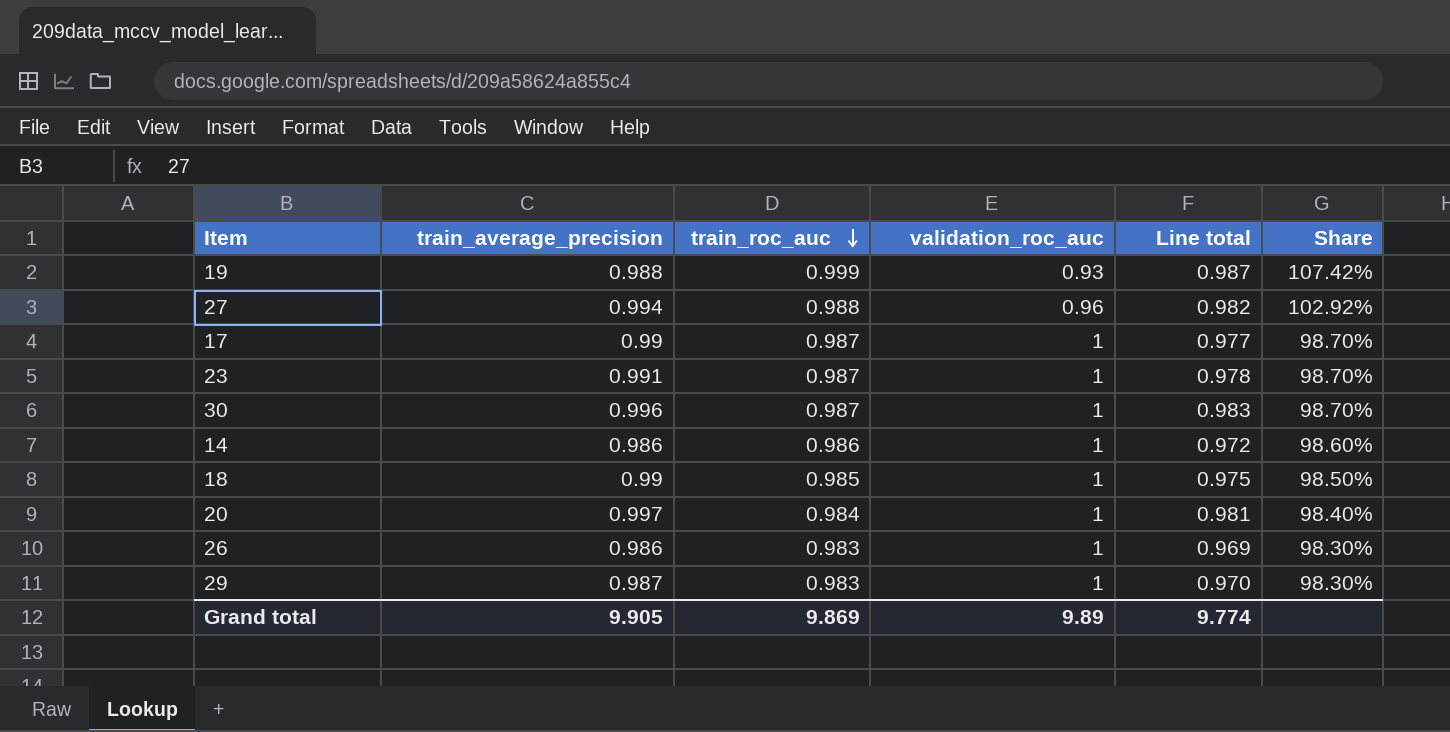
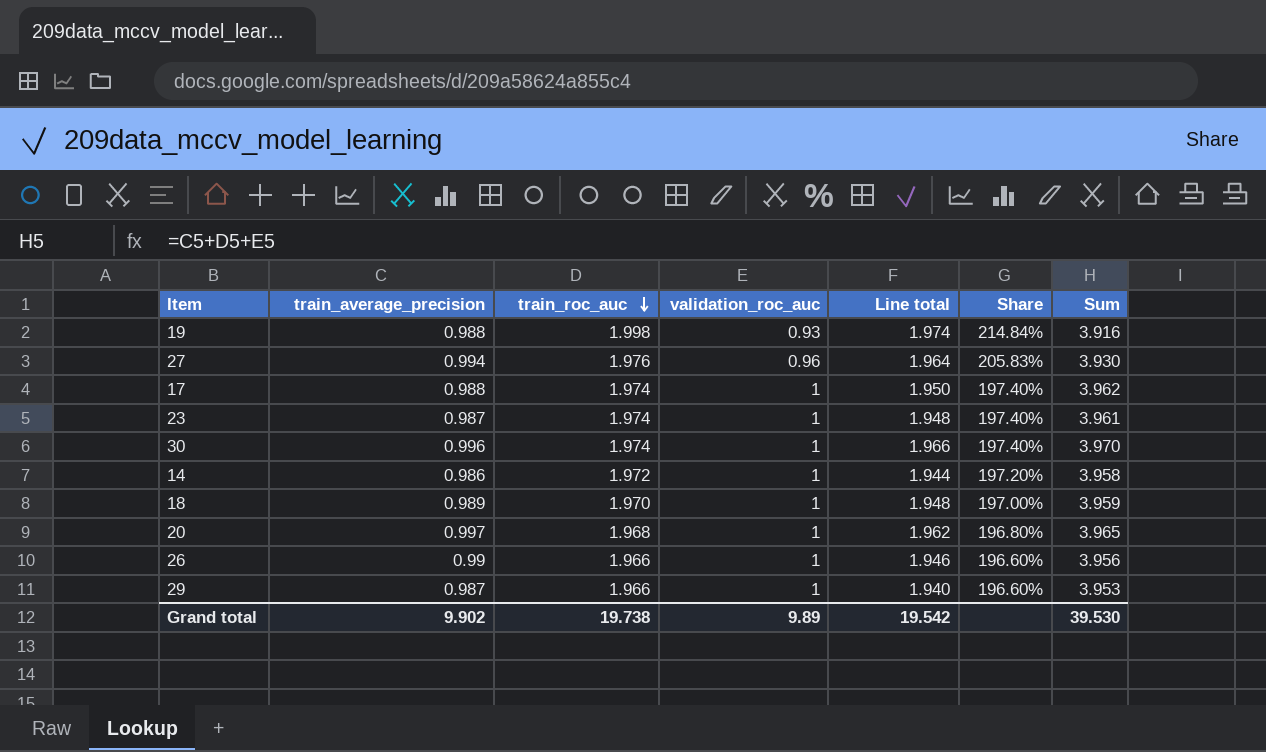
column Sum | formula: none -> [train_average_precision] + [train_roc_auc] + [validation_roc_auc]
19 | train_roc_auc: 0.999 -> 1.998
19 | Line total: 0.987 -> 1.974
19 | Share: 107.42% -> 214.84%
27 | train_roc_auc: 0.988 -> 1.976
27 | Line total: 0.982 -> 1.964
27 | Share: 102.92% -> 205.83%
17 | train_average_precision: 0.99 -> 0.988
17 | train_roc_auc: 0.987 -> 1.974
17 | Line total: 0.977 -> 1.950
17 | Share: 98.70% -> 197.40%
23 | train_average_precision: 0.991 -> 0.987
23 | train_roc_auc: 0.987 -> 1.974
23 | Line total: 0.978 -> 1.948
23 | Share: 98.70% -> 197.40%
30 | train_roc_auc: 0.987 -> 1.974
30 | Line total: 0.983 -> 1.966
30 | Share: 98.70% -> 197.40%
14 | train_roc_auc: 0.986 -> 1.972
14 | Line total: 0.972 -> 1.944
14 | Share: 98.60% -> 197.20%
18 | train_average_precision: 0.99 -> 0.989
18 | train_roc_auc: 0.985 -> 1.970
18 | Line total: 0.975 -> 1.948
18 | Share: 98.50% -> 197.00%
20 | train_roc_auc: 0.984 -> 1.968
20 | Line total: 0.981 -> 1.962
20 | Share: 98.40% -> 196.80%
26 | train_average_precision: 0.986 -> 0.99
26 | train_roc_auc: 0.983 -> 1.966
26 | Line total: 0.969 -> 1.946
26 | Share: 98.30% -> 196.60%
29 | train_roc_auc: 0.983 -> 1.966
29 | Line total: 0.970 -> 1.940
29 | Share: 98.30% -> 196.60%
Grand total | train_average_precision: 9.905 -> 9.902
Grand total | train_roc_auc: 9.869 -> 19.738
Grand total | Line total: 9.774 -> 19.542

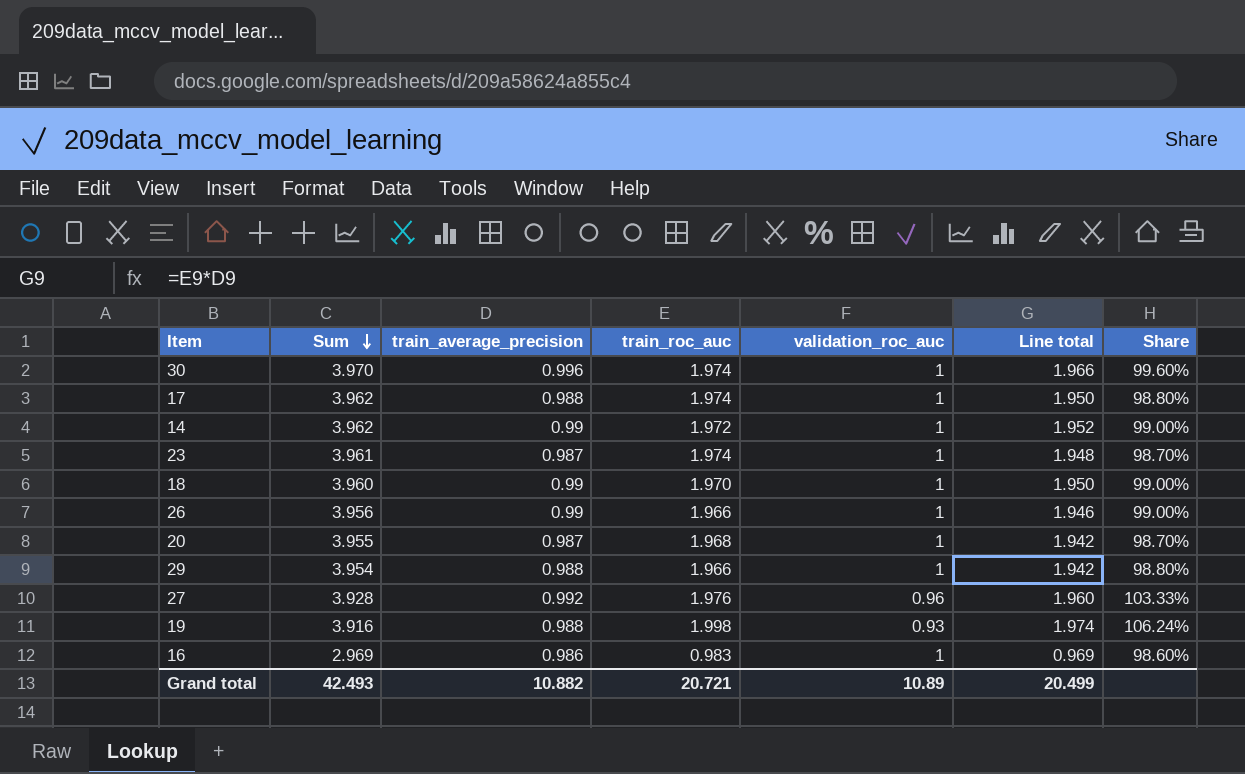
row order: train_roc_auc descending -> Sum descending
column Sum | position: 7 -> 2
column Share | formula: [train_roc_auc] / [validation_roc_auc] -> [train_average_precision] / [validation_roc_auc]
14 | Sum: 3.958 -> 3.962
14 | train_average_precision: 0.986 -> 0.99
14 | Line total: 1.944 -> 1.952
18 | Sum: 3.959 -> 3.960
18 | train_average_precision: 0.989 -> 0.99
18 | Line total: 1.948 -> 1.950
20 | Sum: 3.965 -> 3.955
20 | train_average_precision: 0.997 -> 0.987
20 | Line total: 1.962 -> 1.942
29 | Sum: 3.953 -> 3.954
29 | train_average_precision: 0.987 -> 0.988
29 | Line total: 1.940 -> 1.942
27 | Sum: 3.930 -> 3.928
27 | train_average_precision: 0.994 -> 0.992
27 | Line total: 1.964 -> 1.960
row 16: none -> 2.969 | 0.986 | 0.983 | 1 | 0.969 | 98.60%
Grand total | Sum: 39.530 -> 42.493
Grand total | train_average_precision: 9.902 -> 10.882
Grand total | train_roc_auc: 19.738 -> 20.721
Grand total | validation_roc_auc: 9.89 -> 10.89
Grand total | Line total: 19.542 -> 20.499

